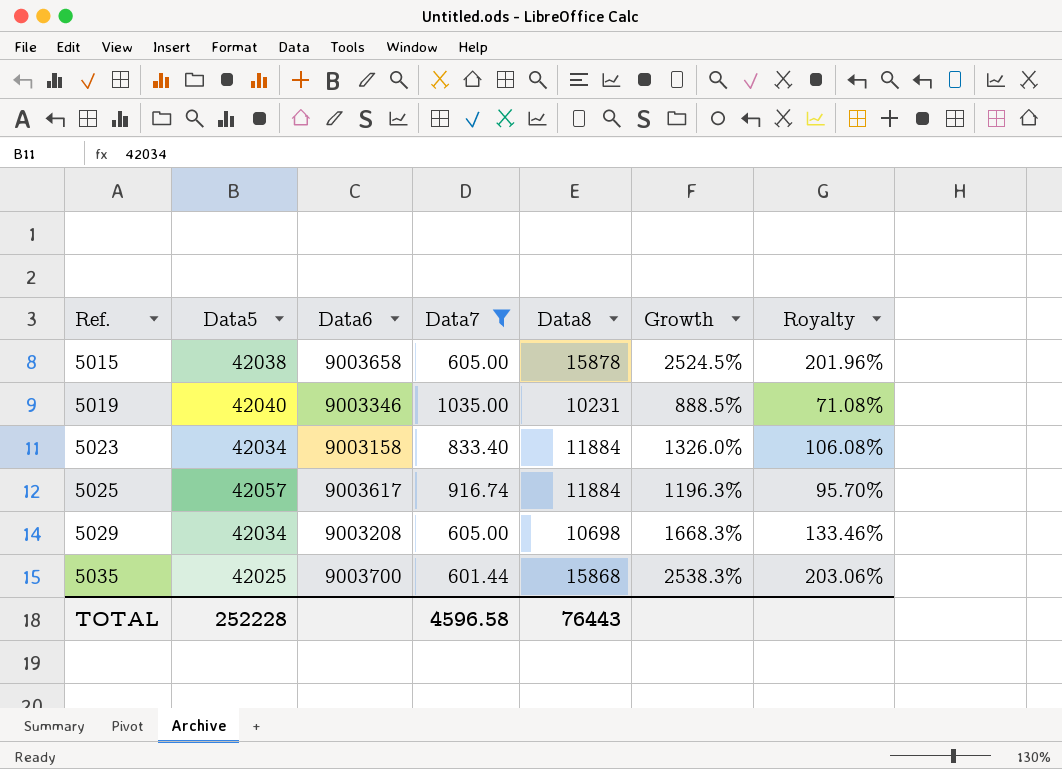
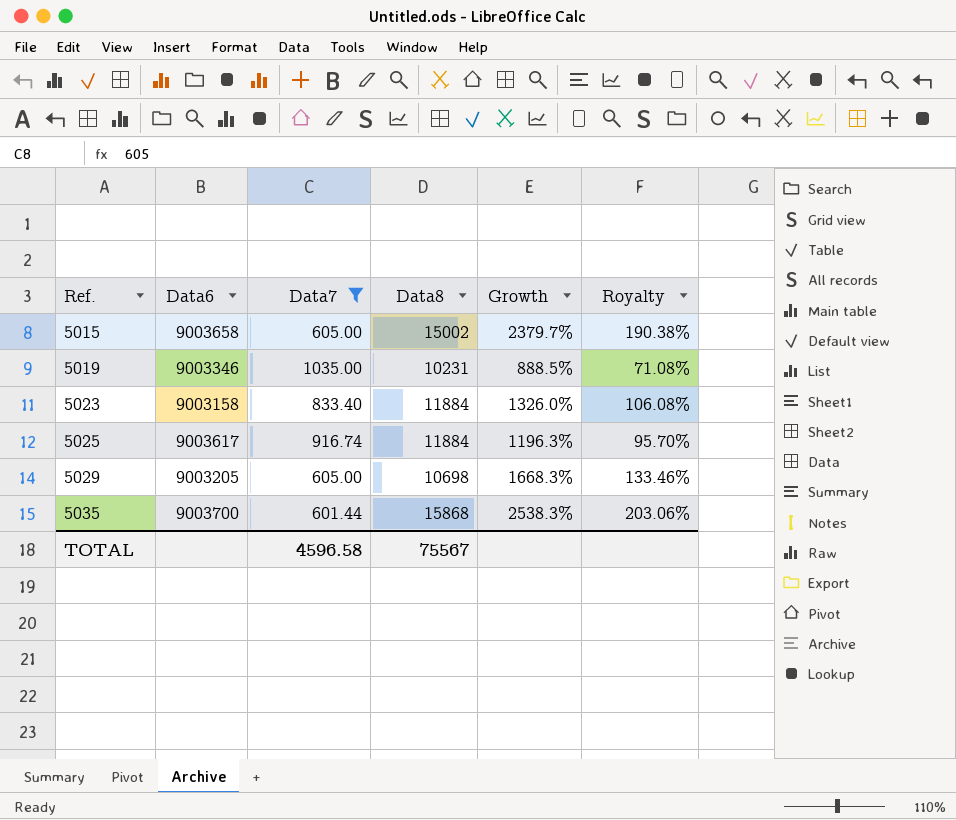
column Data5 | position: 2 -> none
5015 | Data8: 15878 -> 15002
5015 | Growth: 2524.5% -> 2379.7%
5015 | Royalty: 201.96% -> 190.38%
5029 | Data6: 9003208 -> 9003205
TOTAL | Data8: 76443 -> 75567

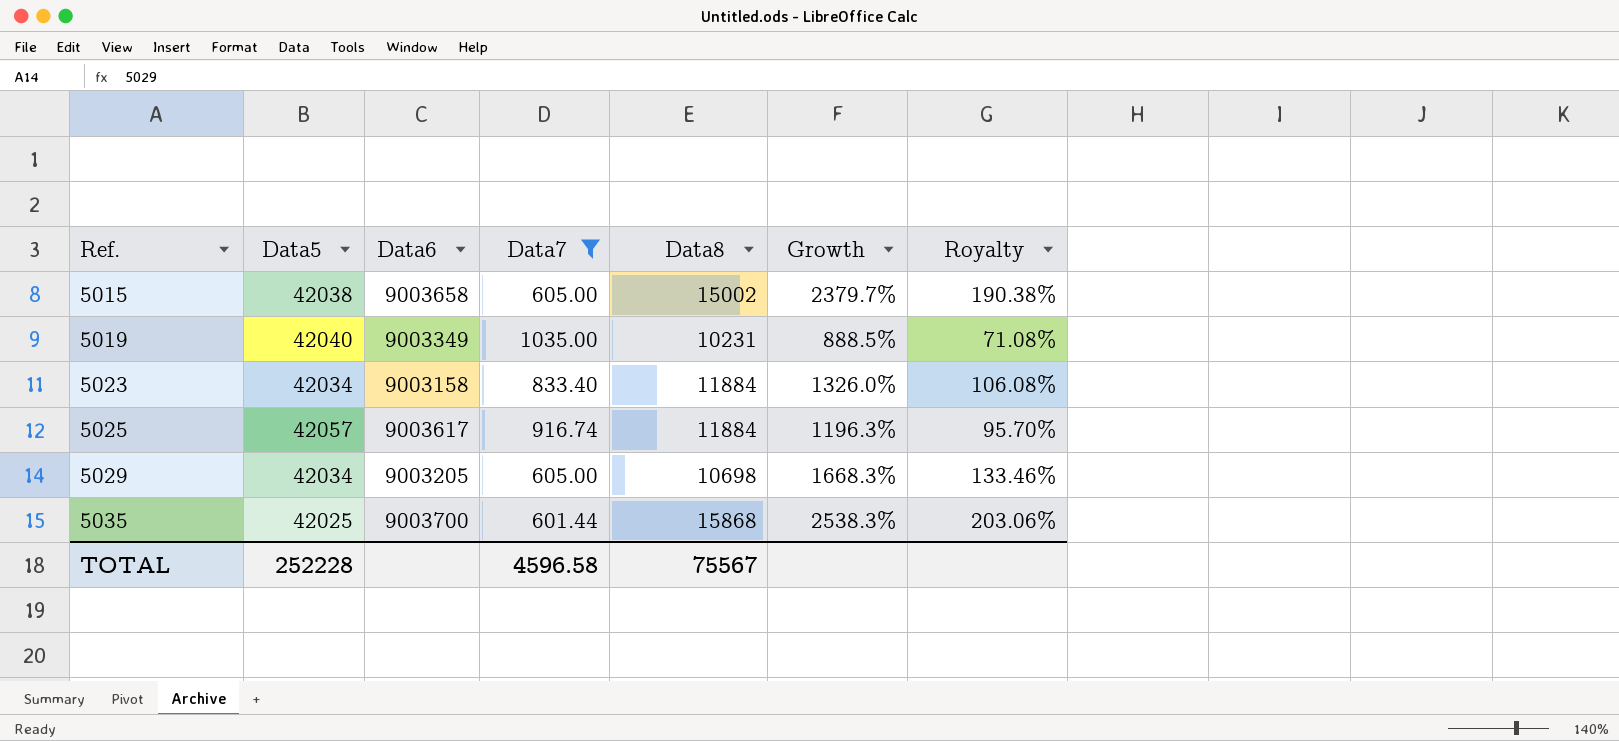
column Data5 | position: none -> 2
5019 | Data6: 9003346 -> 9003349

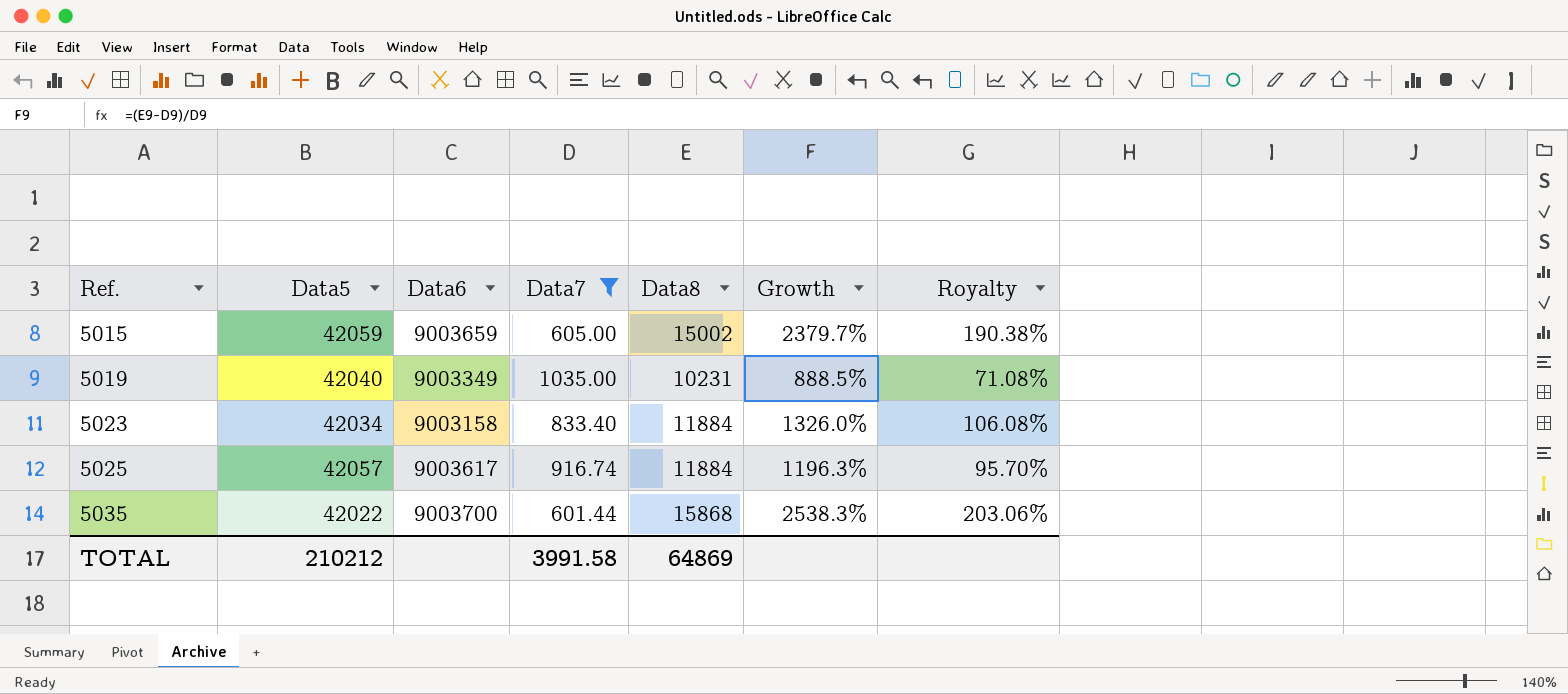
row 5029: 42034 | 9003205 | 605.00 | 10698 | 1668.3% | 133.46% -> none
5015 | Data5: 42038 -> 42059
5015 | Data6: 9003658 -> 9003659
5035 | Data5: 42025 -> 42022
TOTAL | Data5: 252228 -> 210212
TOTAL | Data7: 4596.58 -> 3991.58
TOTAL | Data8: 75567 -> 64869

